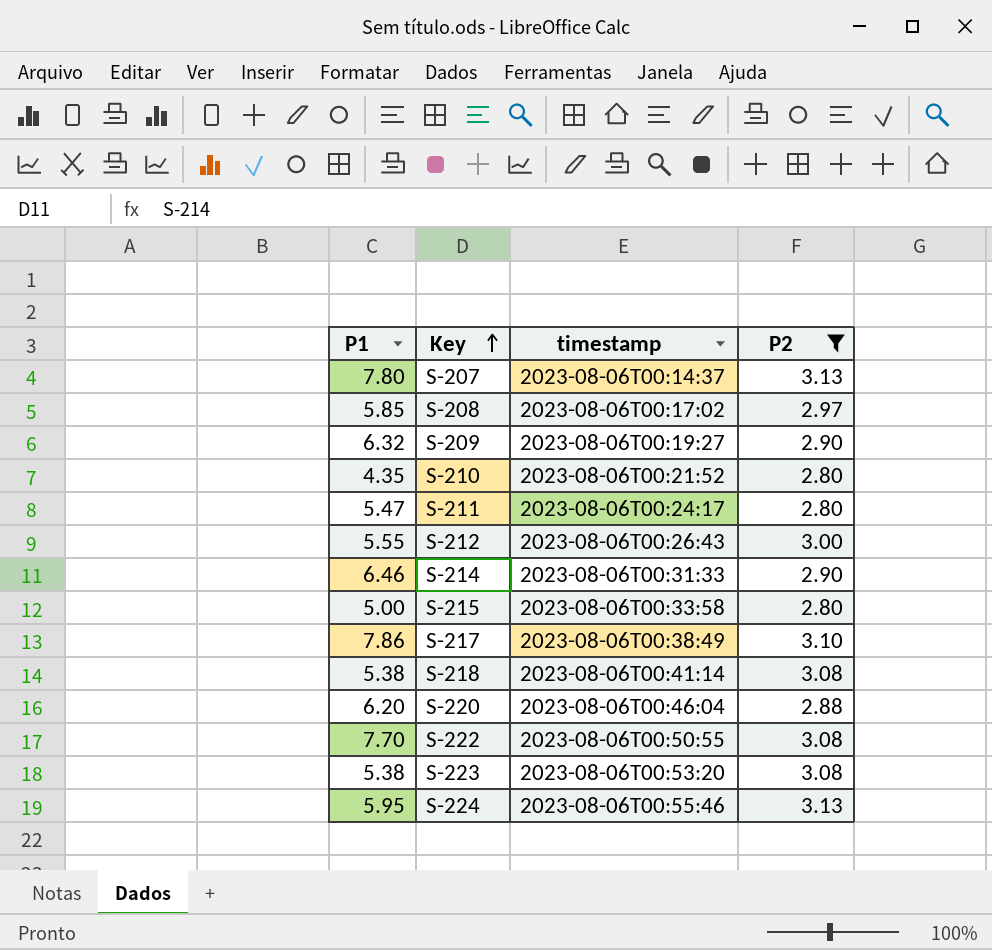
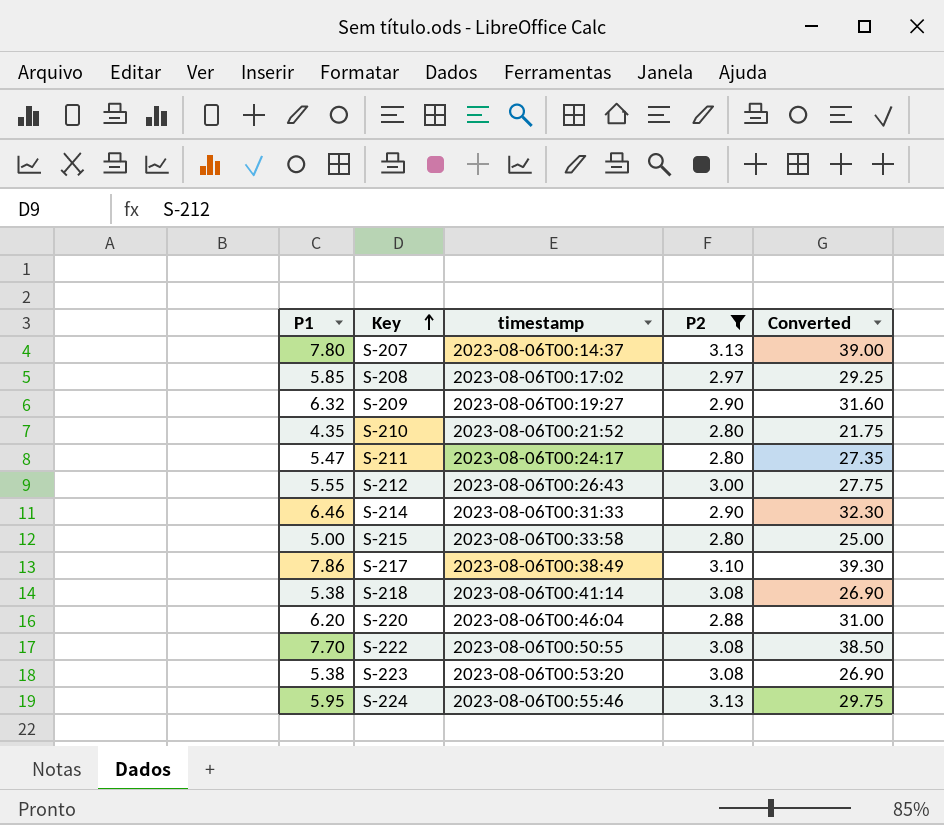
column Converted | formula: none -> [P1] * 5

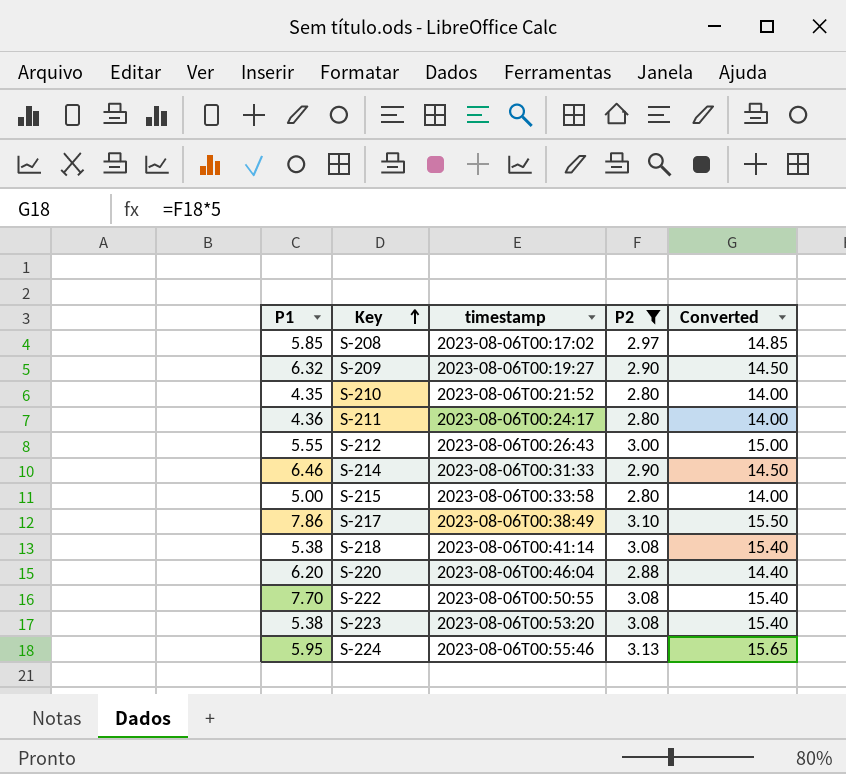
column Converted | formula: [P1] * 5 -> [P2] * 5
row S-207: 7.80 | 2023-08-06T00:14:37 | 3.13 | 39.00 -> none
S-211 | P1: 5.47 -> 4.36

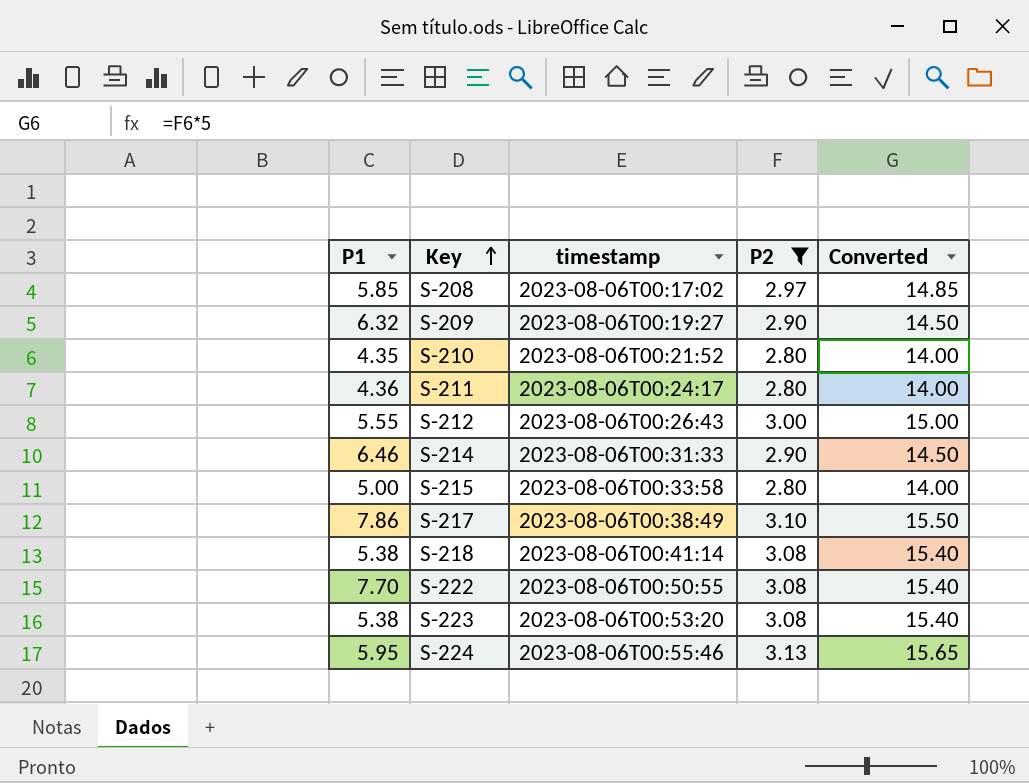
row S-220: 6.20 | 2023-08-06T00:46:04 | 2.88 | 14.40 -> none

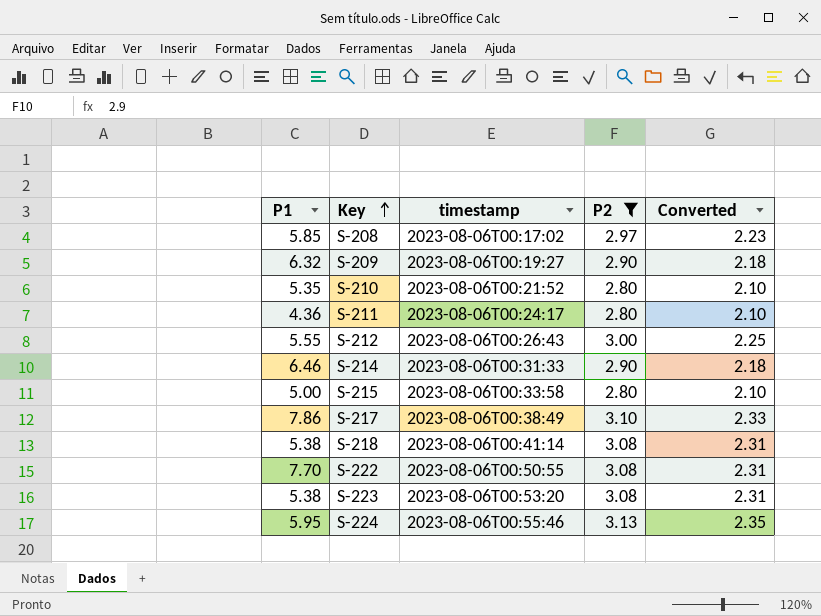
column Converted | formula: [P2] * 5 -> [P2] * 0.75
S-210 | P1: 4.35 -> 5.35

